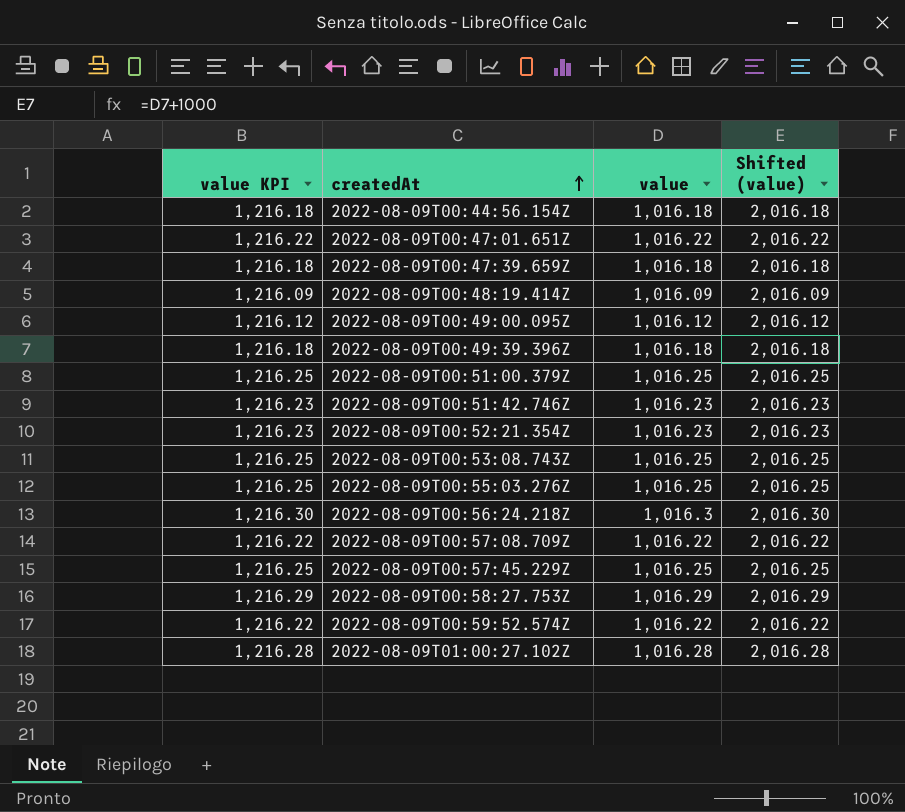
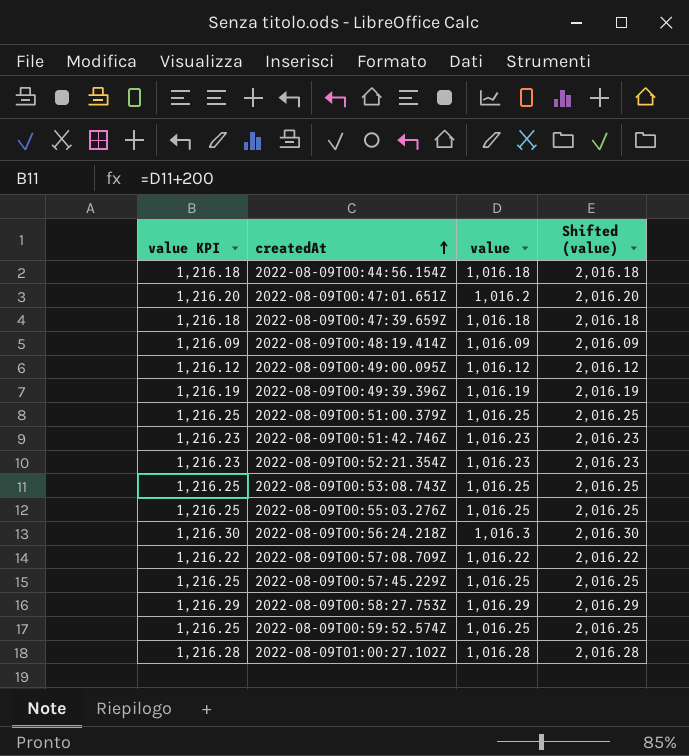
2022-08-09T00:47:01.651Z | value KPI: 1,216.22 -> 1,216.20
2022-08-09T00:47:01.651Z | value: 1,016.22 -> 1,016.2
2022-08-09T00:47:01.651Z | Shifted (value): 2,016.22 -> 2,016.20
2022-08-09T00:49:39.396Z | value KPI: 1,216.18 -> 1,216.19
2022-08-09T00:49:39.396Z | value: 1,016.18 -> 1,016.19
2022-08-09T00:49:39.396Z | Shifted (value): 2,016.18 -> 2,016.19
2022-08-09T00:59:52.574Z | value KPI: 1,216.22 -> 1,216.25
2022-08-09T00:59:52.574Z | value: 1,016.22 -> 1,016.25
2022-08-09T00:59:52.574Z | Shifted (value): 2,016.22 -> 2,016.25

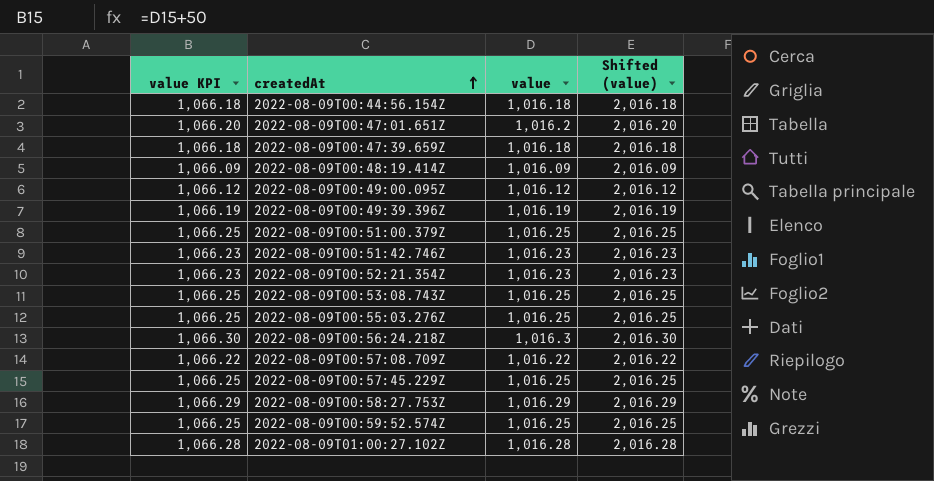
column value KPI | formula: [value] + 200 -> [value] + 50

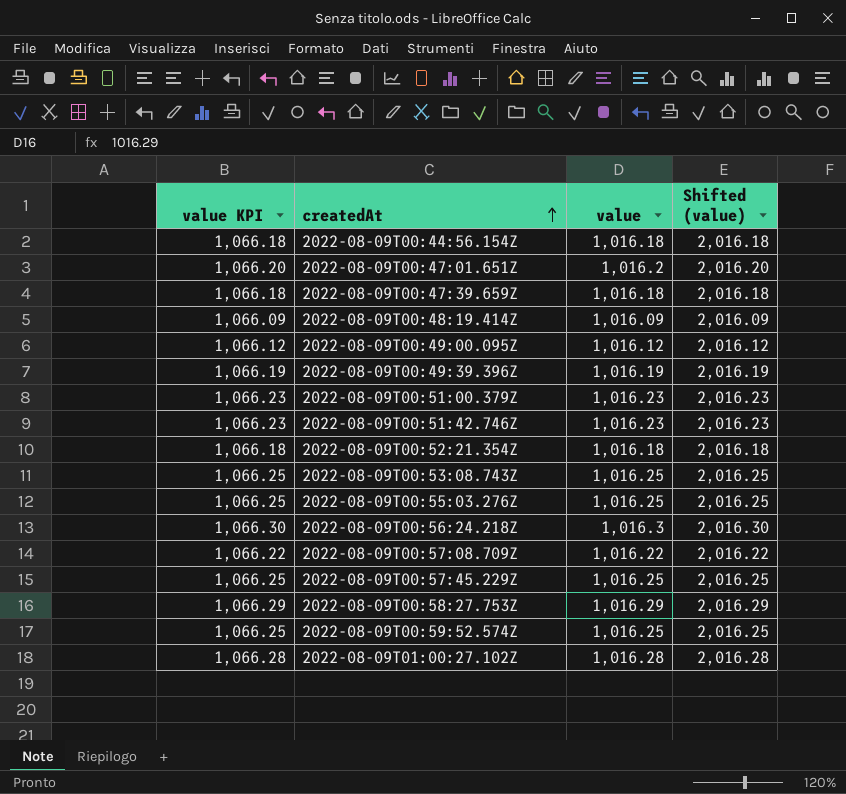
2022-08-09T00:51:00.379Z | value KPI: 1,066.25 -> 1,066.23
2022-08-09T00:51:00.379Z | value: 1,016.25 -> 1,016.23
2022-08-09T00:51:00.379Z | Shifted (value): 2,016.25 -> 2,016.23
2022-08-09T00:52:21.354Z | value KPI: 1,066.23 -> 1,066.18
2022-08-09T00:52:21.354Z | value: 1,016.23 -> 1,016.18
2022-08-09T00:52:21.354Z | Shifted (value): 2,016.23 -> 2,016.18

